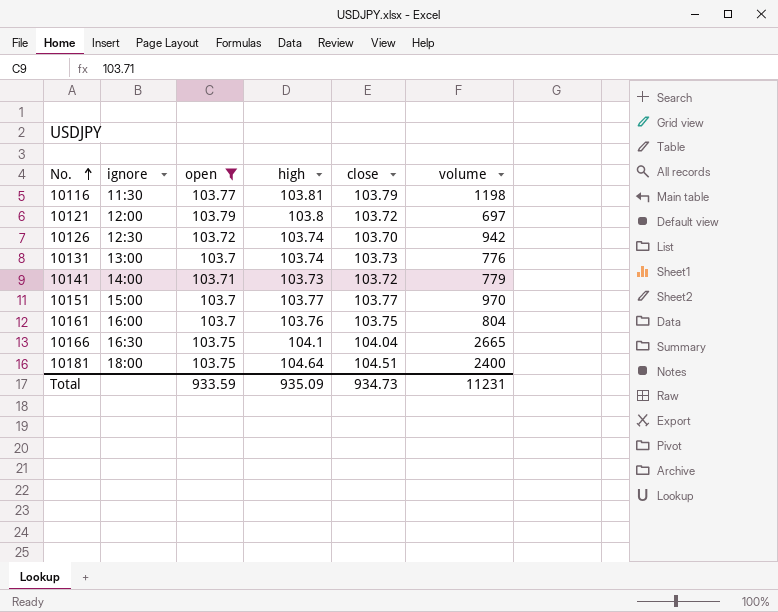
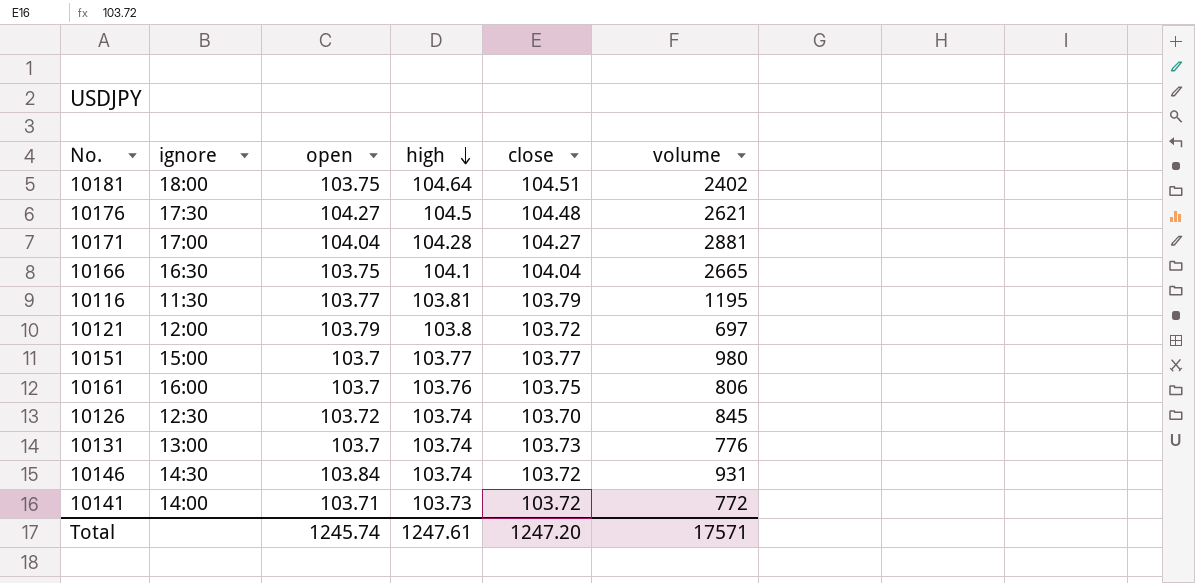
filter: open <= 103.79 -> none
row order: No. ascending -> high descending
10181 | volume: 2400 -> 2402
10116 | volume: 1198 -> 1195
10151 | volume: 970 -> 980
10161 | volume: 804 -> 806
10126 | volume: 942 -> 845
10141 | volume: 779 -> 772
Total | open: 933.59 -> 1245.74
Total | high: 935.09 -> 1247.61
Total | close: 934.73 -> 1247.20
Total | volume: 11231 -> 17571

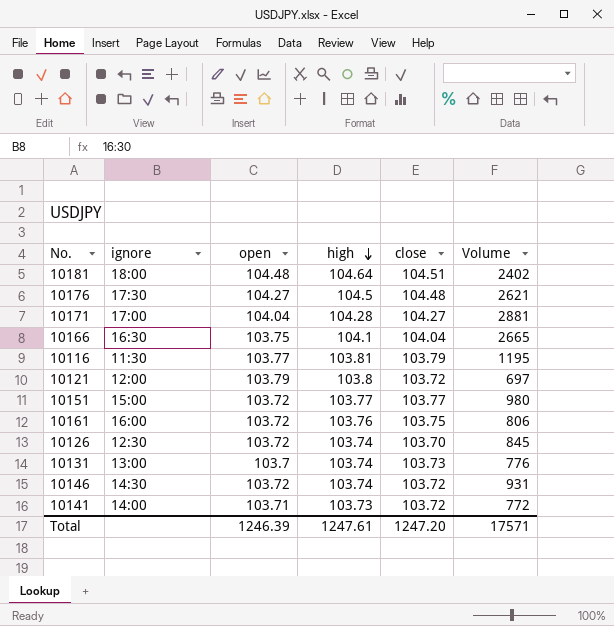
column name: volume -> Volume
10181 | open: 103.75 -> 104.48
10151 | open: 103.7 -> 103.72
10161 | open: 103.7 -> 103.72
10146 | open: 103.84 -> 103.72
Total | open: 1245.74 -> 1246.39

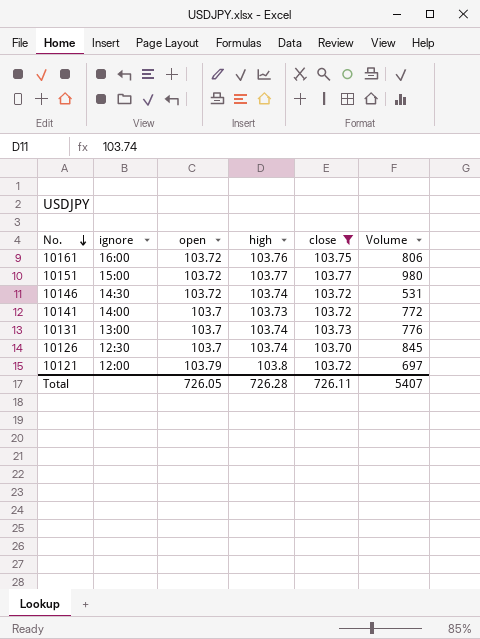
filter: none -> close <= 103.77
row order: high descending -> No. descending
10146 | Volume: 931 -> 531
10141 | open: 103.71 -> 103.7
10126 | open: 103.72 -> 103.7
Total | open: 1246.39 -> 726.05
Total | high: 1247.61 -> 726.28
Total | close: 1247.20 -> 726.11
Total | Volume: 17571 -> 5407

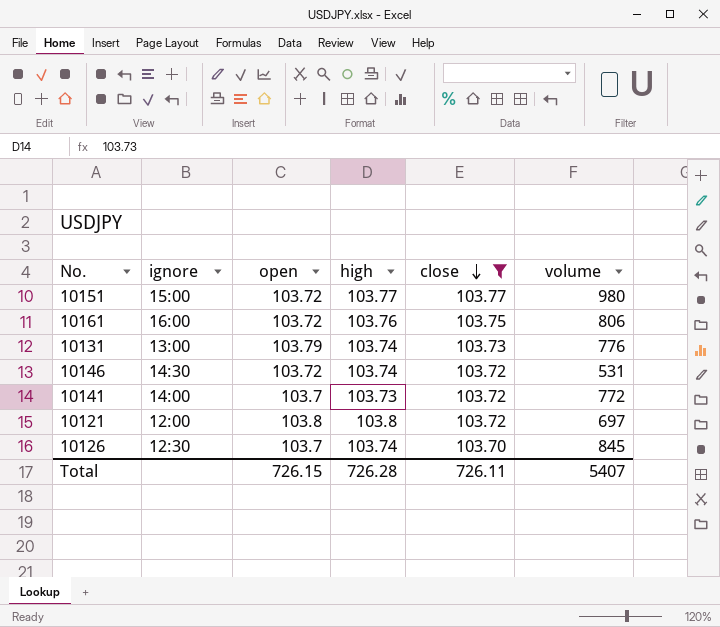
row order: No. descending -> close descending
column name: Volume -> volume
10131 | open: 103.7 -> 103.79
10121 | open: 103.79 -> 103.8
Total | open: 726.05 -> 726.15

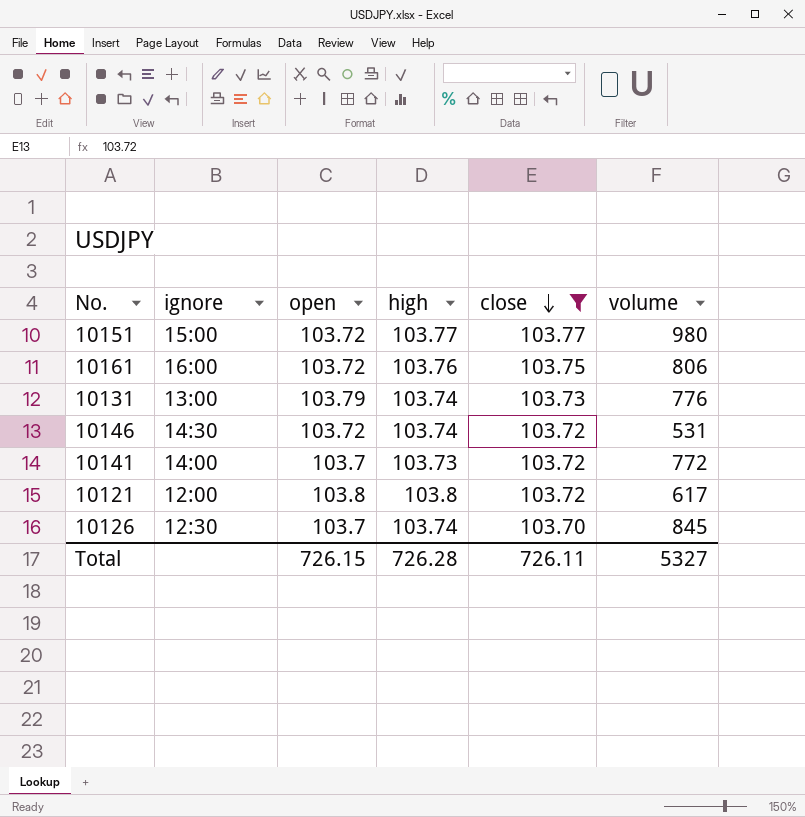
10121 | volume: 697 -> 617
Total | volume: 5407 -> 5327

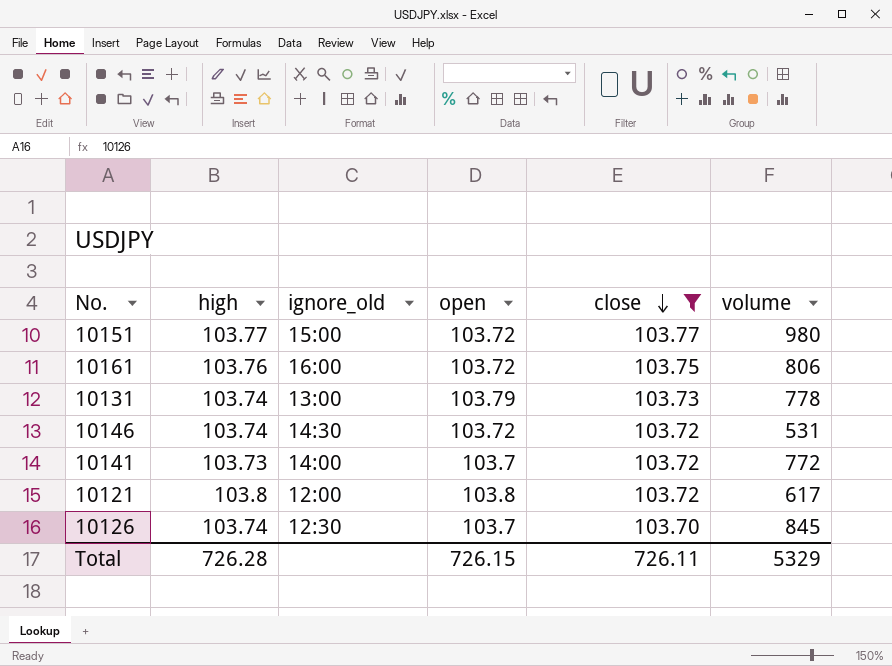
column high | position: 4 -> 2
column name: ignore -> ignore_old
10131 | volume: 776 -> 778
Total | volume: 5327 -> 5329

